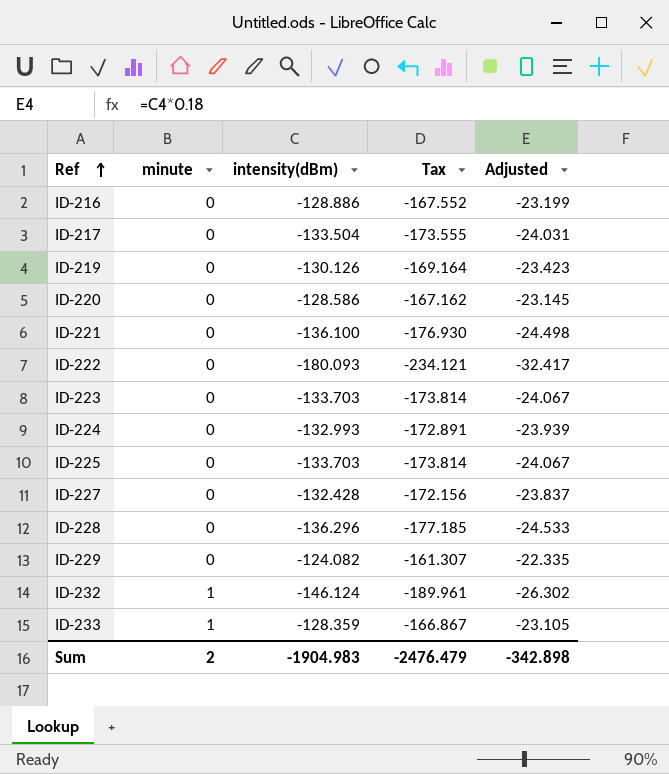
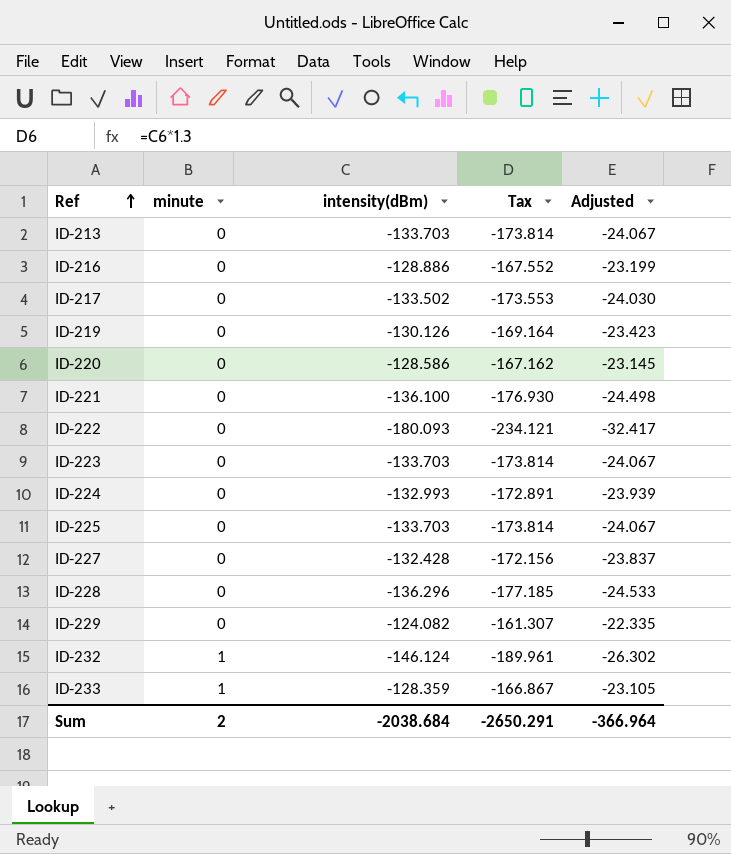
row ID-213: none -> 0 | -133.703 | -173.814 | -24.067
ID-217 | intensity(dBm): -133.504 -> -133.502
ID-217 | Tax: -173.555 -> -173.553
ID-217 | Adjusted: -24.031 -> -24.030
Sum | intensity(dBm): -1904.983 -> -2038.684
Sum | Tax: -2476.479 -> -2650.291
Sum | Adjusted: -342.898 -> -366.964

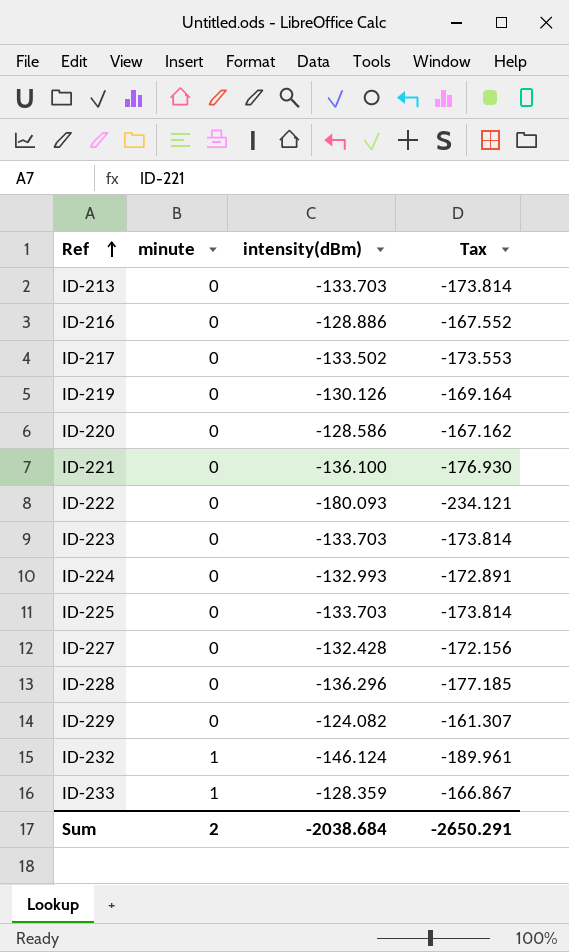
column Adjusted | formula: [intensity(dBm)] * 0.18 -> none

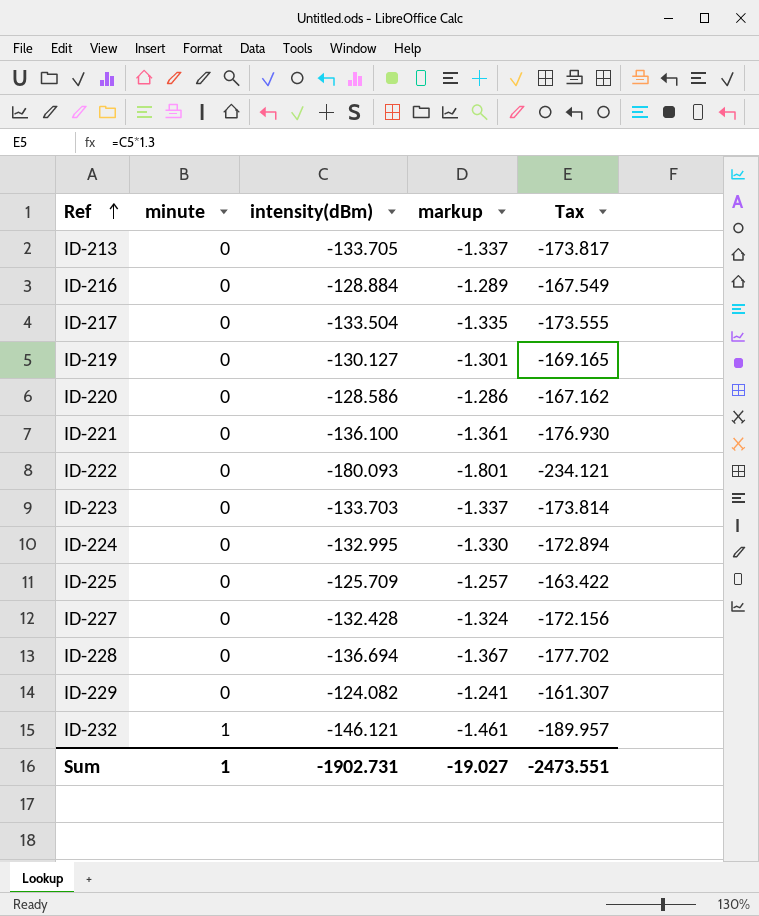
column markup | formula: none -> [intensity(dBm)] * 0.01
row ID-233: 1 | -128.359 | -166.867 -> none
ID-213 | intensity(dBm): -133.703 -> -133.705
ID-213 | Tax: -173.814 -> -173.817
ID-216 | intensity(dBm): -128.886 -> -128.884
ID-216 | Tax: -167.552 -> -167.549
ID-217 | intensity(dBm): -133.502 -> -133.504
ID-217 | Tax: -173.553 -> -173.555
ID-219 | intensity(dBm): -130.126 -> -130.127
ID-219 | Tax: -169.164 -> -169.165
ID-224 | intensity(dBm): -132.993 -> -132.995
ID-224 | Tax: -172.891 -> -172.894
ID-225 | intensity(dBm): -133.703 -> -125.709
ID-225 | Tax: -173.814 -> -163.422
ID-228 | intensity(dBm): -136.296 -> -136.694
ID-228 | Tax: -177.185 -> -177.702
ID-232 | intensity(dBm): -146.124 -> -146.121
ID-232 | Tax: -189.961 -> -189.957
Sum | minute: 2 -> 1
Sum | intensity(dBm): -2038.684 -> -1902.731
Sum | Tax: -2650.291 -> -2473.551

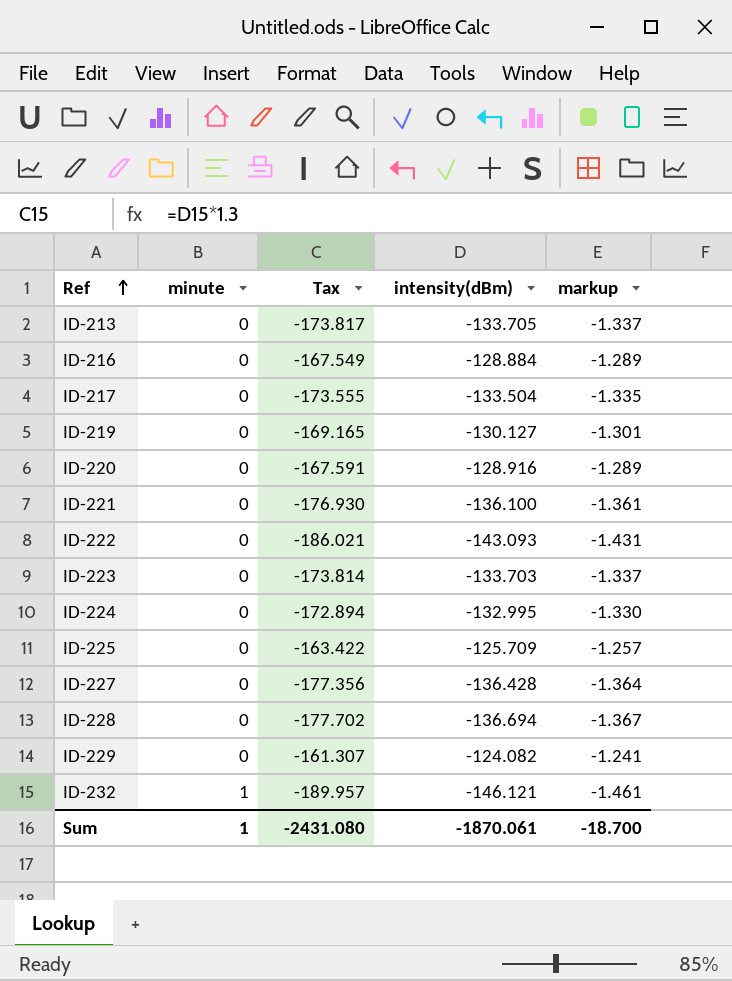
column Tax | position: 5 -> 3
ID-220 | Tax: -167.162 -> -167.591
ID-220 | intensity(dBm): -128.586 -> -128.916
ID-220 | markup: -1.286 -> -1.289
ID-222 | Tax: -234.121 -> -186.021
ID-222 | intensity(dBm): -180.093 -> -143.093
ID-222 | markup: -1.801 -> -1.431
ID-227 | Tax: -172.156 -> -177.356
ID-227 | intensity(dBm): -132.428 -> -136.428
ID-227 | markup: -1.324 -> -1.364
Sum | Tax: -2473.551 -> -2431.080
Sum | intensity(dBm): -1902.731 -> -1870.061
Sum | markup: -19.027 -> -18.700

